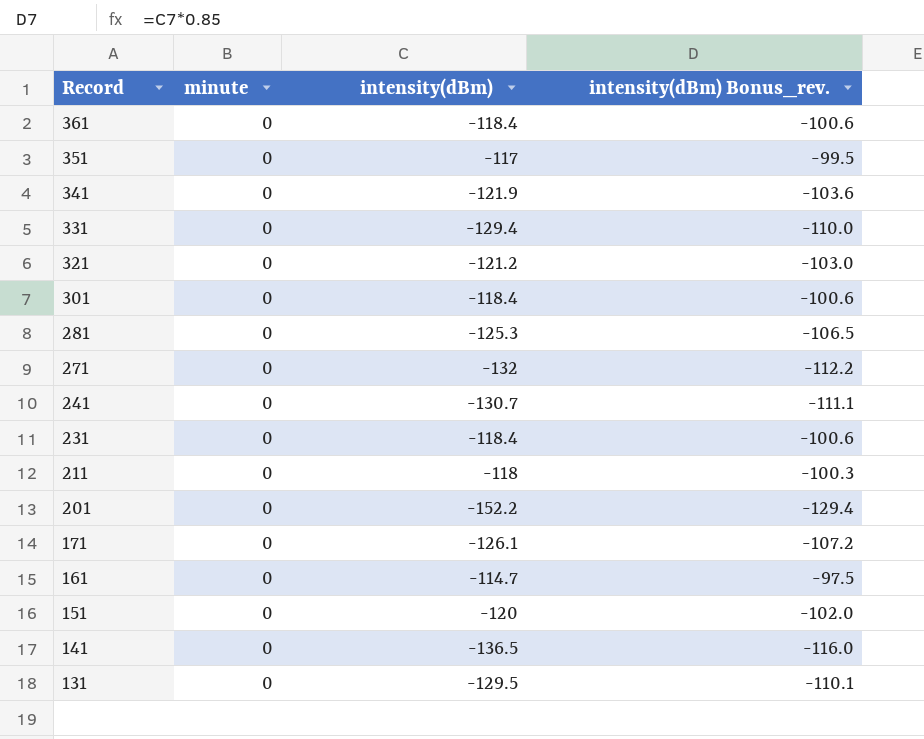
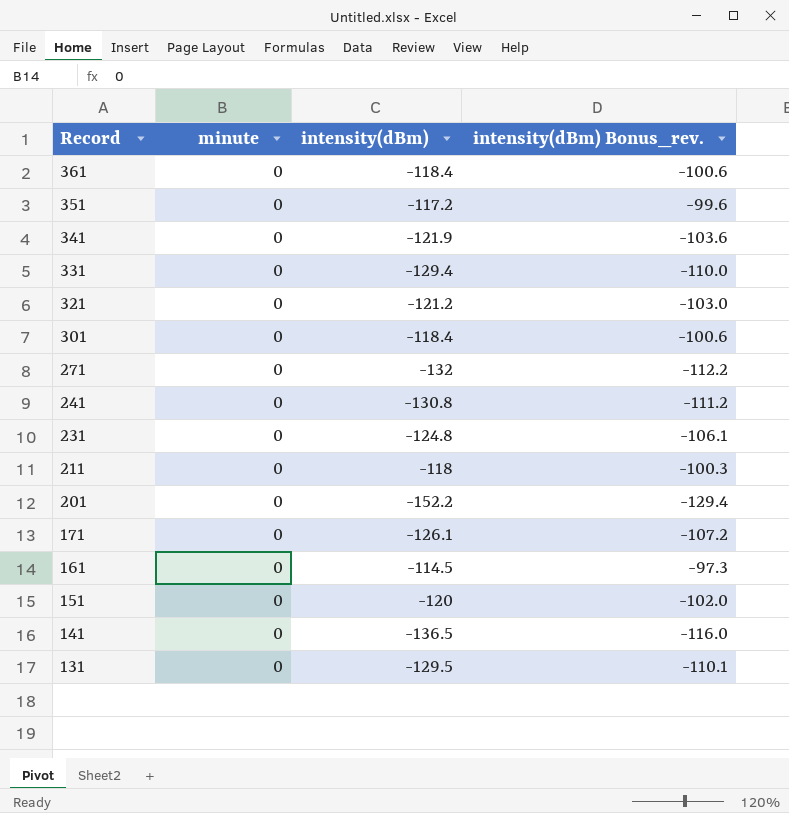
row 281: 0 | -125.3 | -106.5 -> none
351 | intensity(dBm): -117 -> -117.2
351 | intensity(dBm) Bonus_rev.: -99.5 -> -99.6
241 | intensity(dBm): -130.7 -> -130.8
241 | intensity(dBm) Bonus_rev.: -111.1 -> -111.2
231 | intensity(dBm): -118.4 -> -124.8
231 | intensity(dBm) Bonus_rev.: -100.6 -> -106.1
161 | intensity(dBm): -114.7 -> -114.5
161 | intensity(dBm) Bonus_rev.: -97.5 -> -97.3

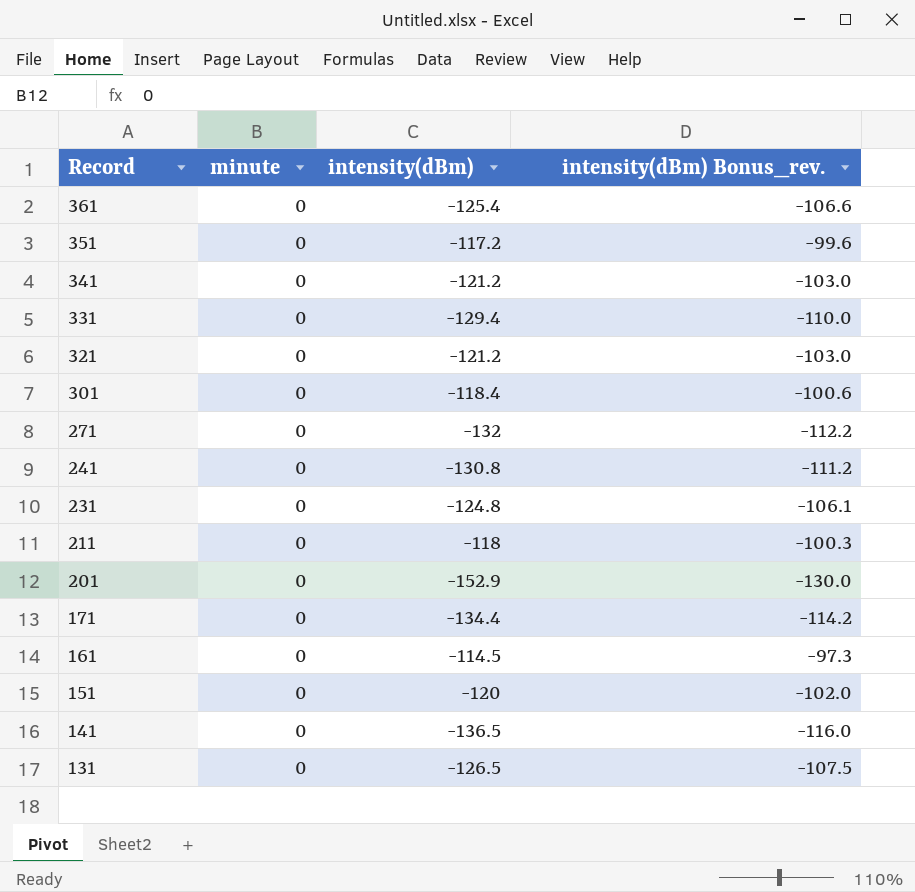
361 | intensity(dBm): -118.4 -> -125.4
361 | intensity(dBm) Bonus_rev.: -100.6 -> -106.6
341 | intensity(dBm): -121.9 -> -121.2
341 | intensity(dBm) Bonus_rev.: -103.6 -> -103.0
201 | intensity(dBm): -152.2 -> -152.9
201 | intensity(dBm) Bonus_rev.: -129.4 -> -130.0
171 | intensity(dBm): -126.1 -> -134.4
171 | intensity(dBm) Bonus_rev.: -107.2 -> -114.2
131 | intensity(dBm): -129.5 -> -126.5
131 | intensity(dBm) Bonus_rev.: -110.1 -> -107.5

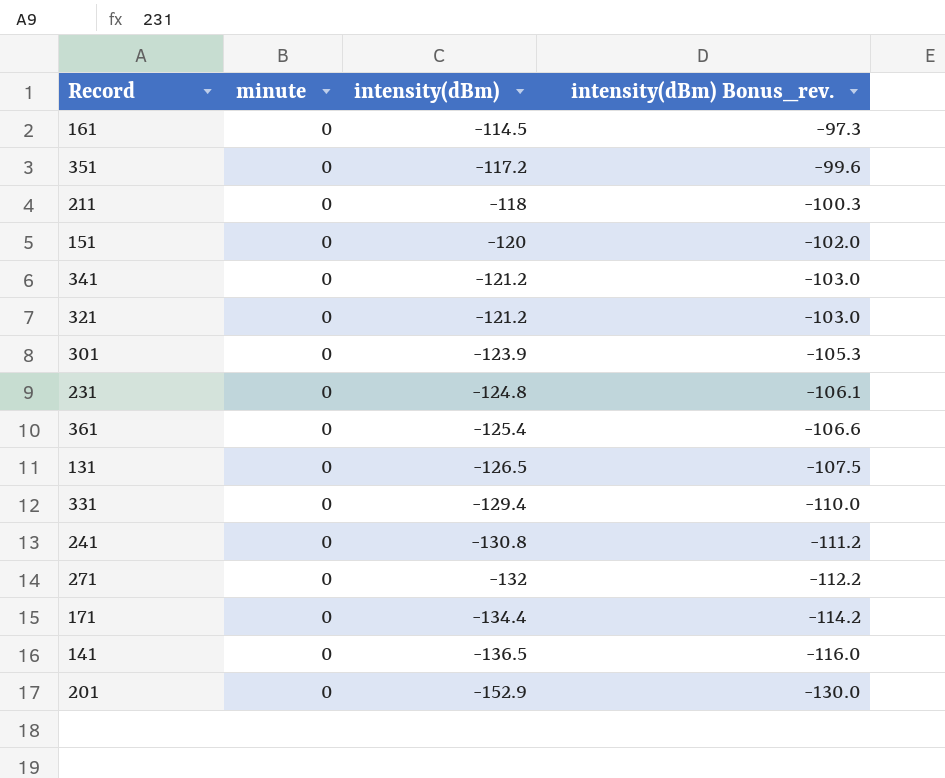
row order: Record descending -> intensity(dBm) descending
301 | intensity(dBm): -118.4 -> -123.9
301 | intensity(dBm) Bonus_rev.: -100.6 -> -105.3

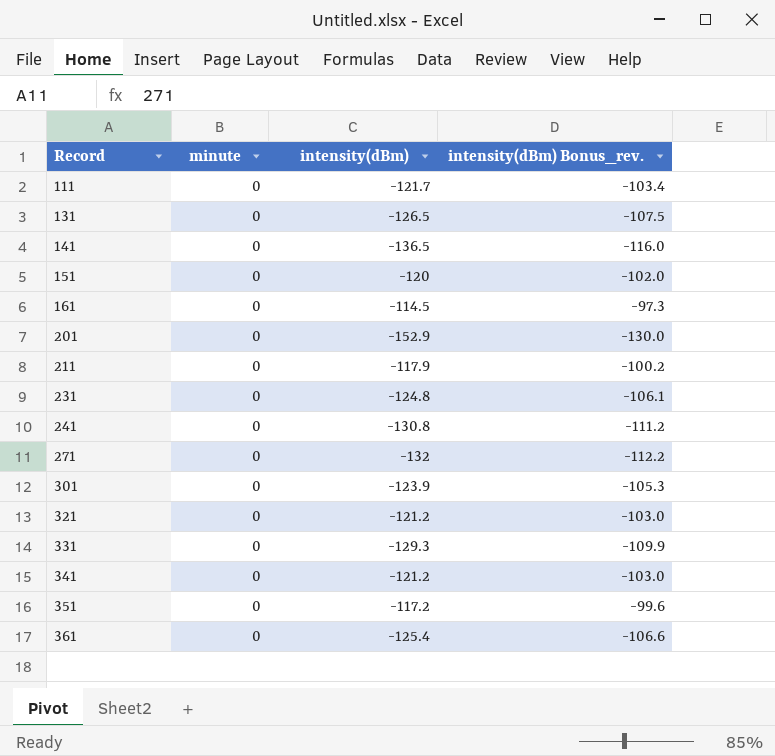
row order: intensity(dBm) descending -> Record ascending
row 171: 0 | -134.4 | -114.2 -> none
row 111: none -> 0 | -121.7 | -103.4
211 | intensity(dBm): -118 -> -117.9
211 | intensity(dBm) Bonus_rev.: -100.3 -> -100.2
331 | intensity(dBm): -129.4 -> -129.3
331 | intensity(dBm) Bonus_rev.: -110.0 -> -109.9

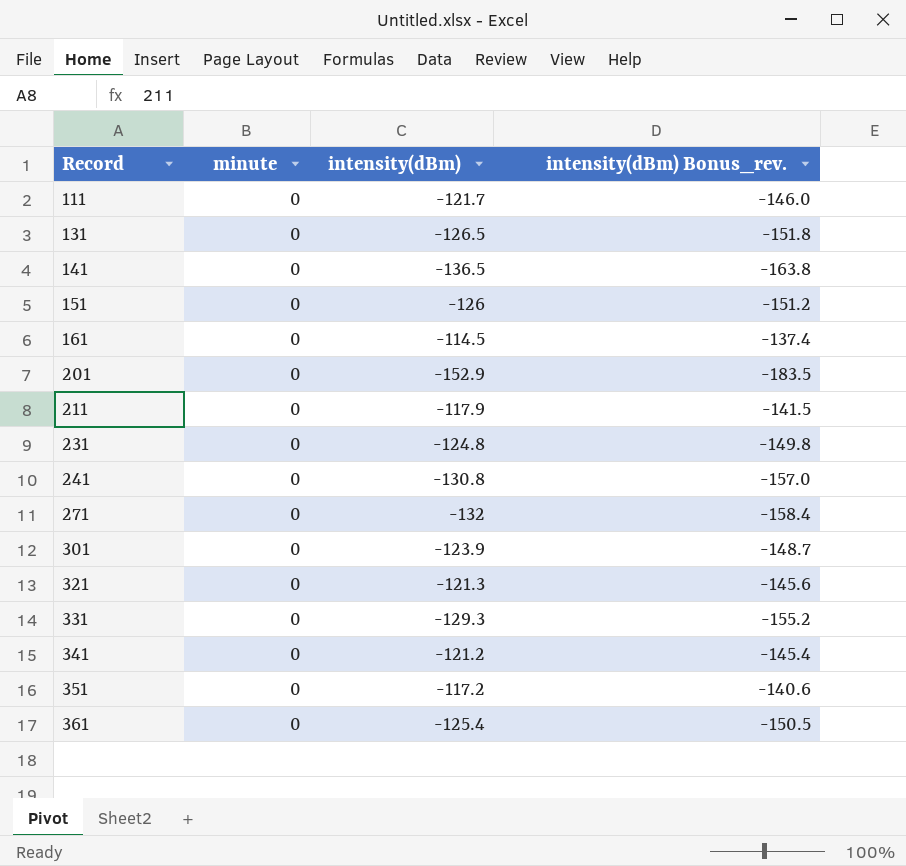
column intensity(dBm) Bonus_rev. | formula: [intensity(dBm)] * 0.85 -> [intensity(dBm)] * 1.2
151 | intensity(dBm): -120 -> -126
321 | intensity(dBm): -121.2 -> -121.3

